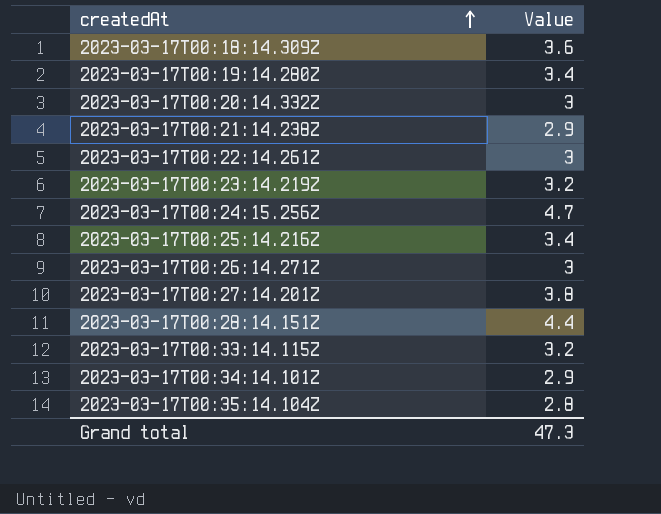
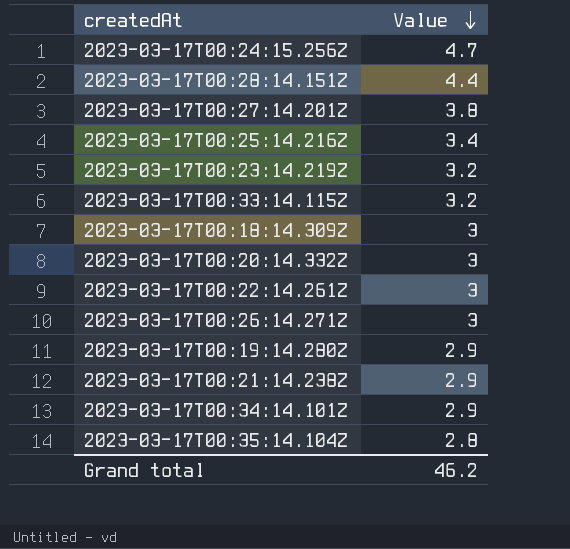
row order: createdAt ascending -> Value descending
2023-03-17T00:18:14.309Z | Value: 3.6 -> 3
2023-03-17T00:19:14.280Z | Value: 3.4 -> 2.9
Grand total | Value: 47.3 -> 46.2

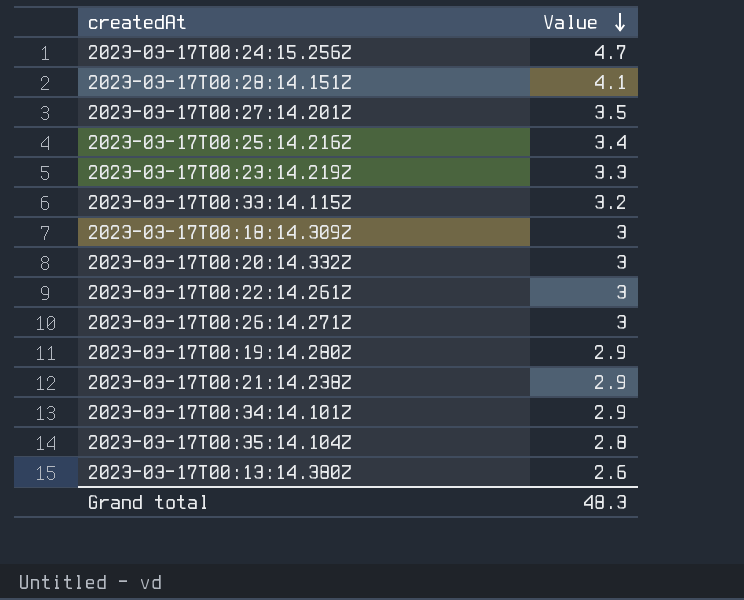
2023-03-17T00:28:14.151Z | Value: 4.4 -> 4.1
2023-03-17T00:27:14.201Z | Value: 3.8 -> 3.5
2023-03-17T00:23:14.219Z | Value: 3.2 -> 3.3
row 2023-03-17T00:13:14.380Z: none -> 2.6
Grand total | Value: 46.2 -> 48.3

